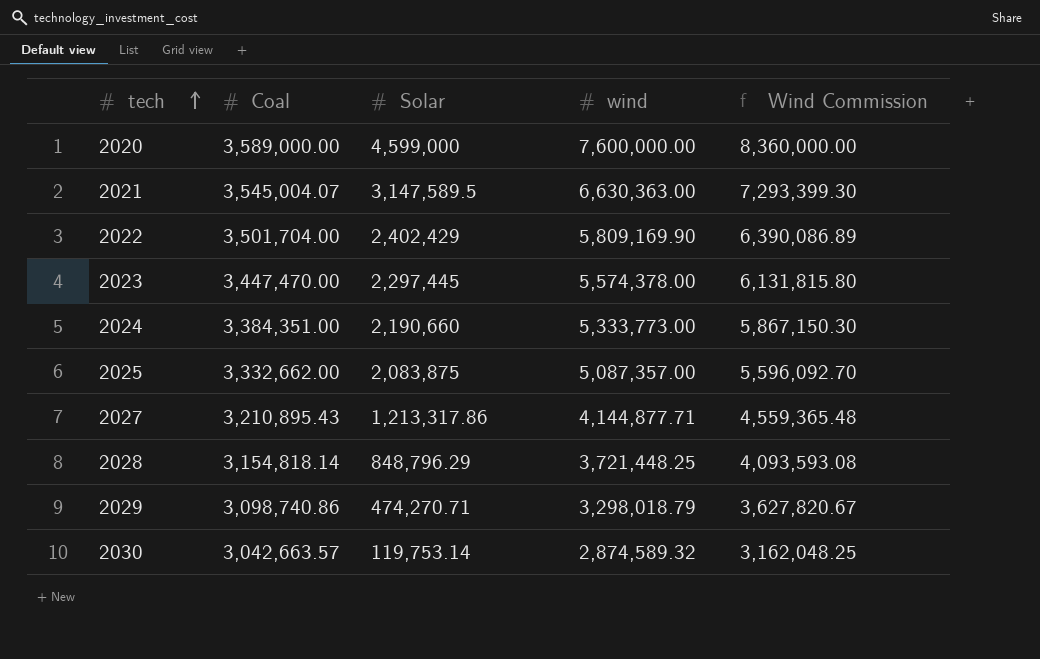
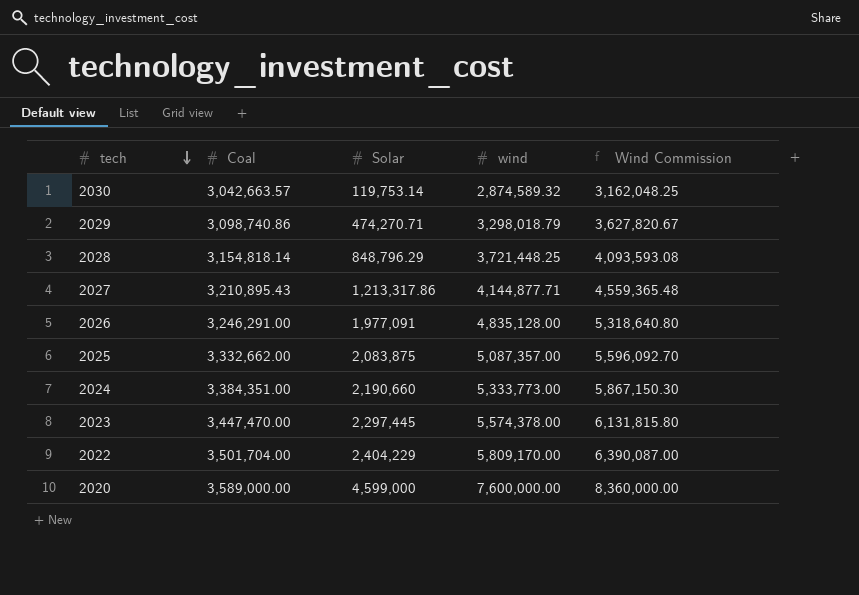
row order: tech ascending -> tech descending
row 2021: 3,545,004.07 | 3,147,589.5 | 6,630,363.00 | 7,293,399.30 -> none
row 2026: none -> 3,246,291.00 | 1,977,091 | 4,835,128.00 | 5,318,640.80
2022 | Solar: 2,402,429 -> 2,404,229
2022 | wind: 5,809,169.90 -> 5,809,170.00
2022 | Wind Commission: 6,390,086.89 -> 6,390,087.00

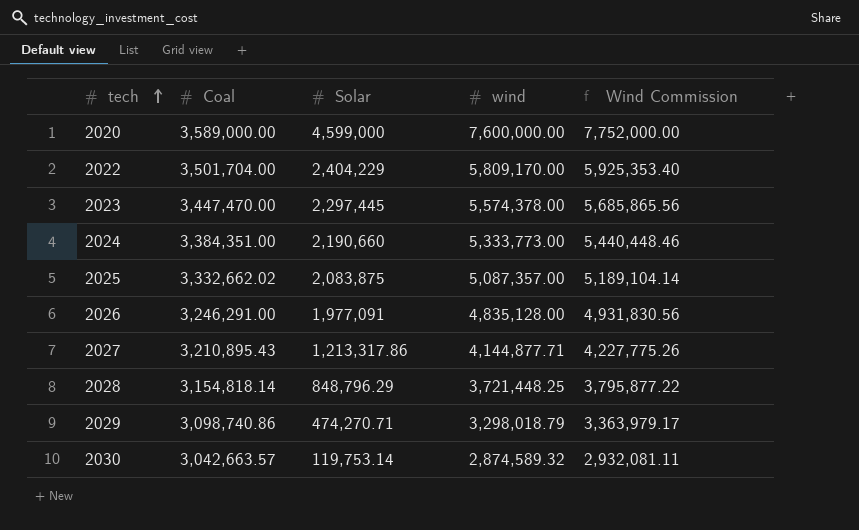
row order: tech descending -> tech ascending
column Wind Commission | formula: [wind] * 1.1 -> [wind] * 1.02
2025 | Coal: 3,332,662.00 -> 3,332,662.02

